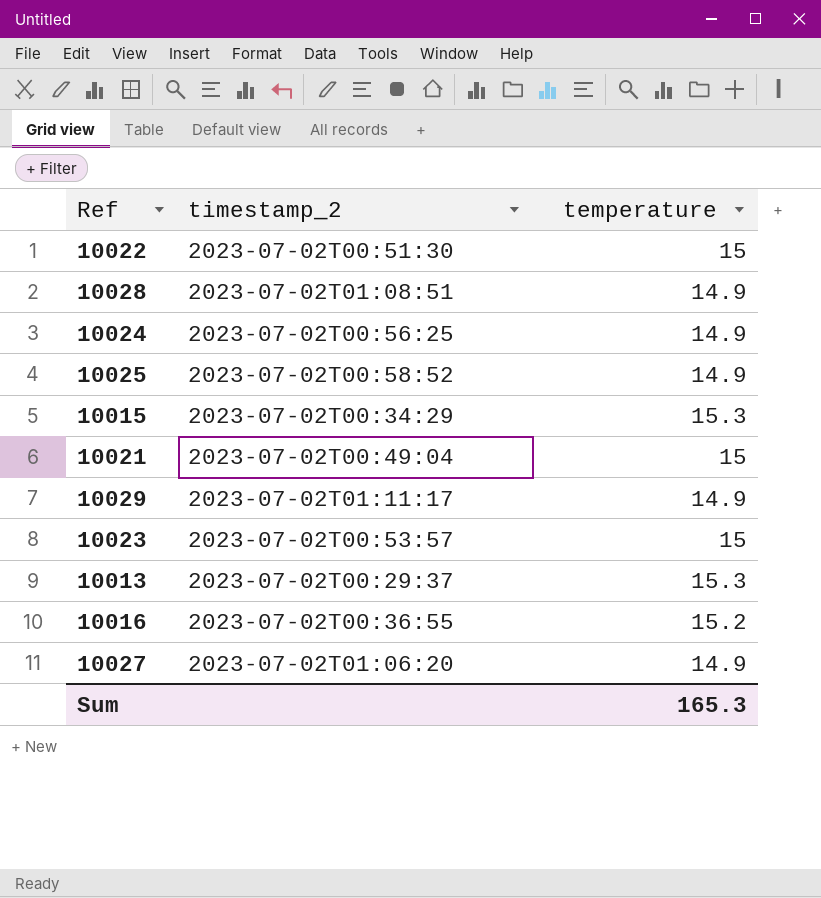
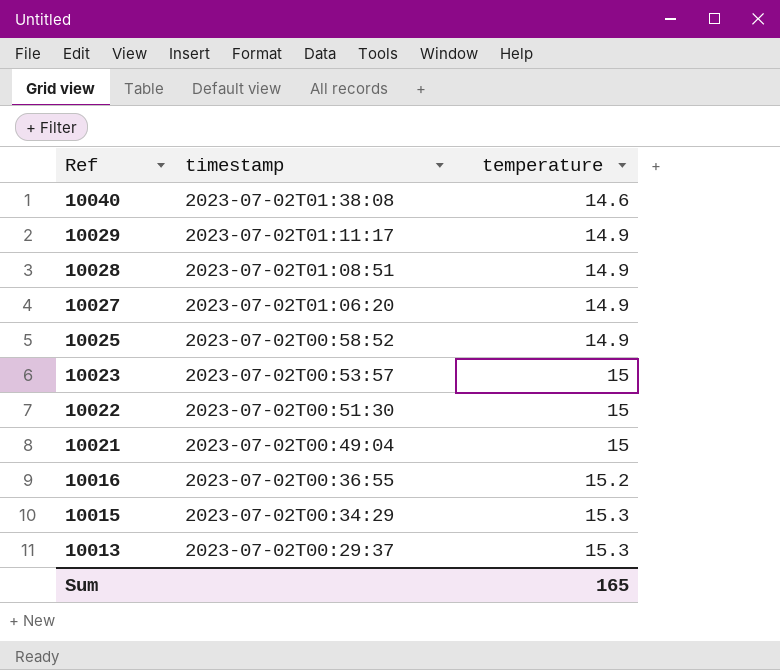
row order: none -> Ref descending
column name: timestamp_2 -> timestamp
row 10024: 2023-07-02T00:56:25 | 14.9 -> none
row 10040: none -> 2023-07-02T01:38:08 | 14.6
Sum | temperature: 165.3 -> 165

